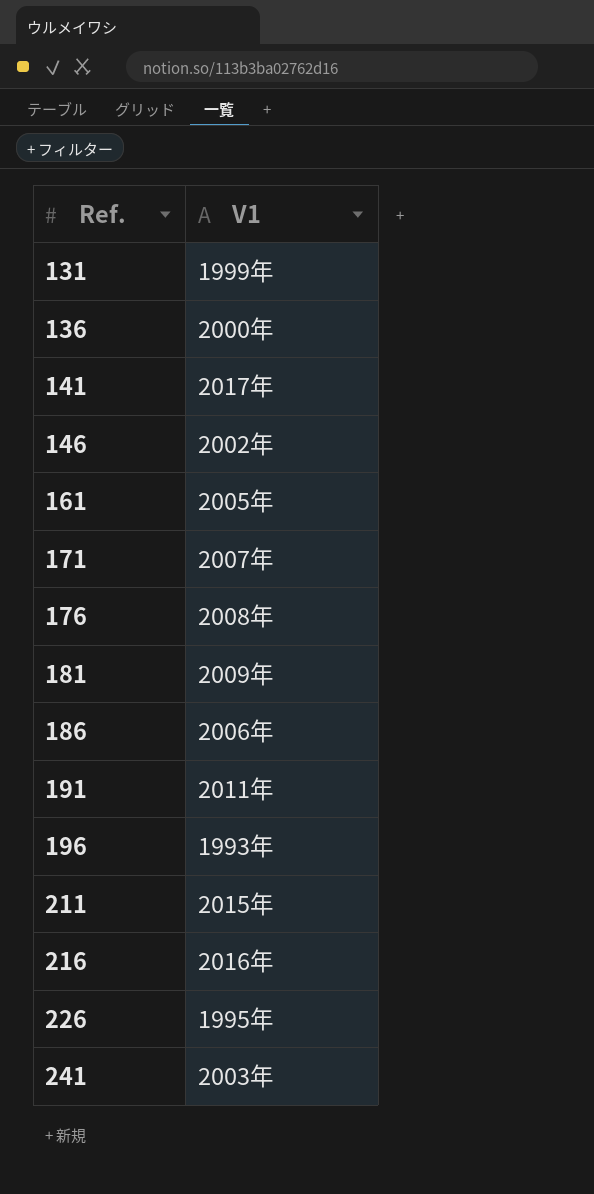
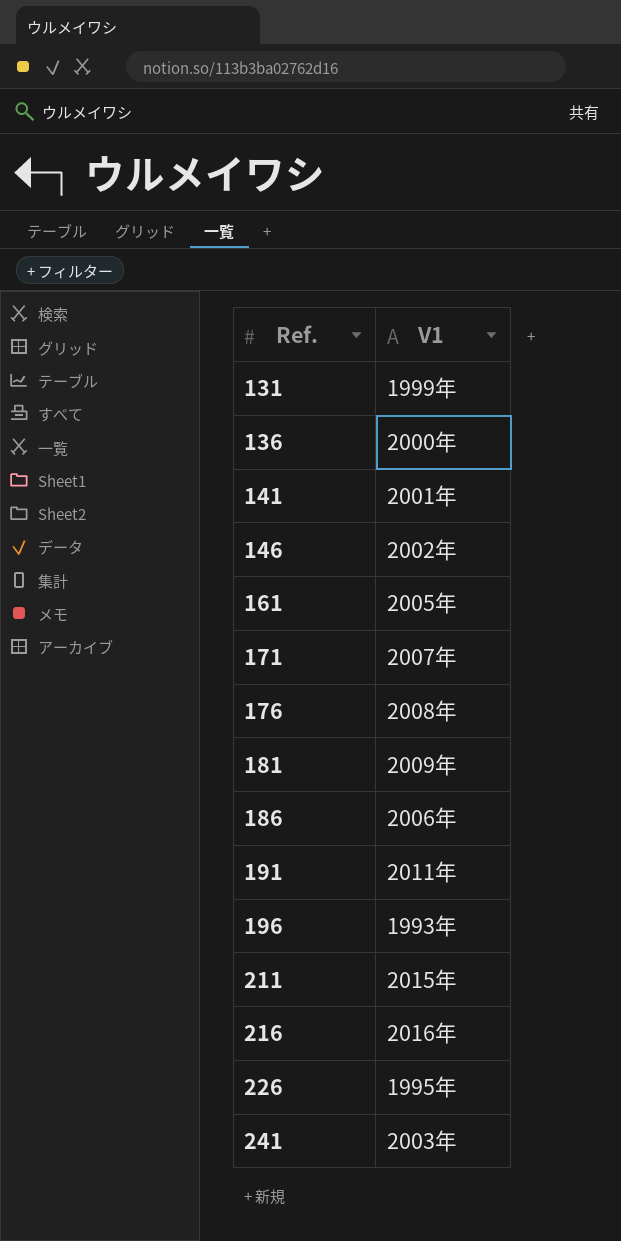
141 | V1: 2017年 -> 2001年

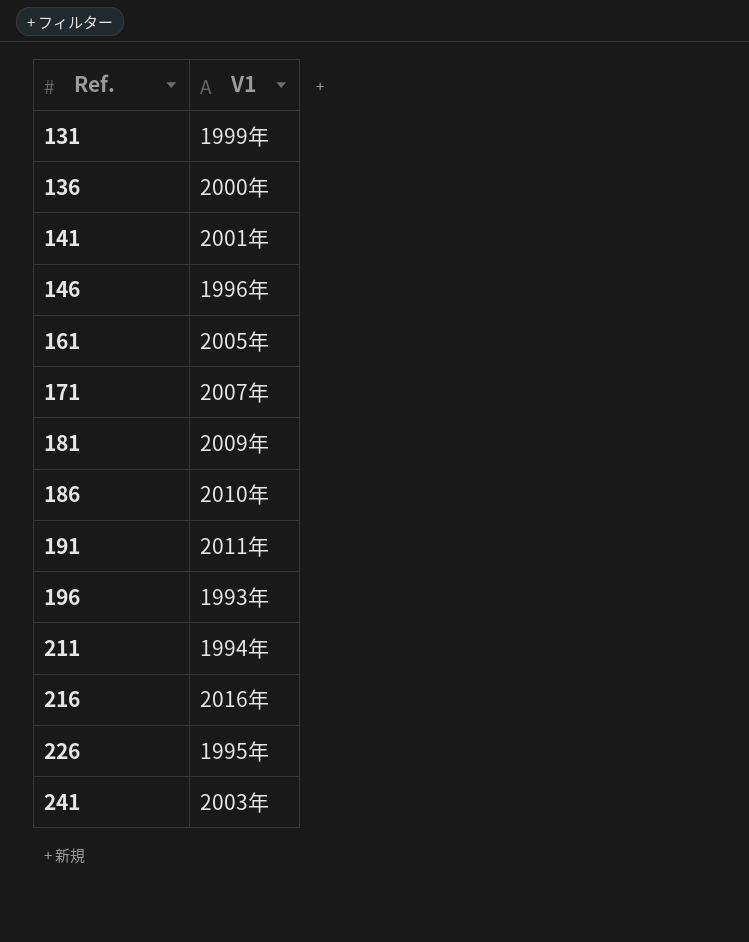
row 176: 2008年 -> none
146 | V1: 2002年 -> 1996年
186 | V1: 2006年 -> 2010年
211 | V1: 2015年 -> 1994年

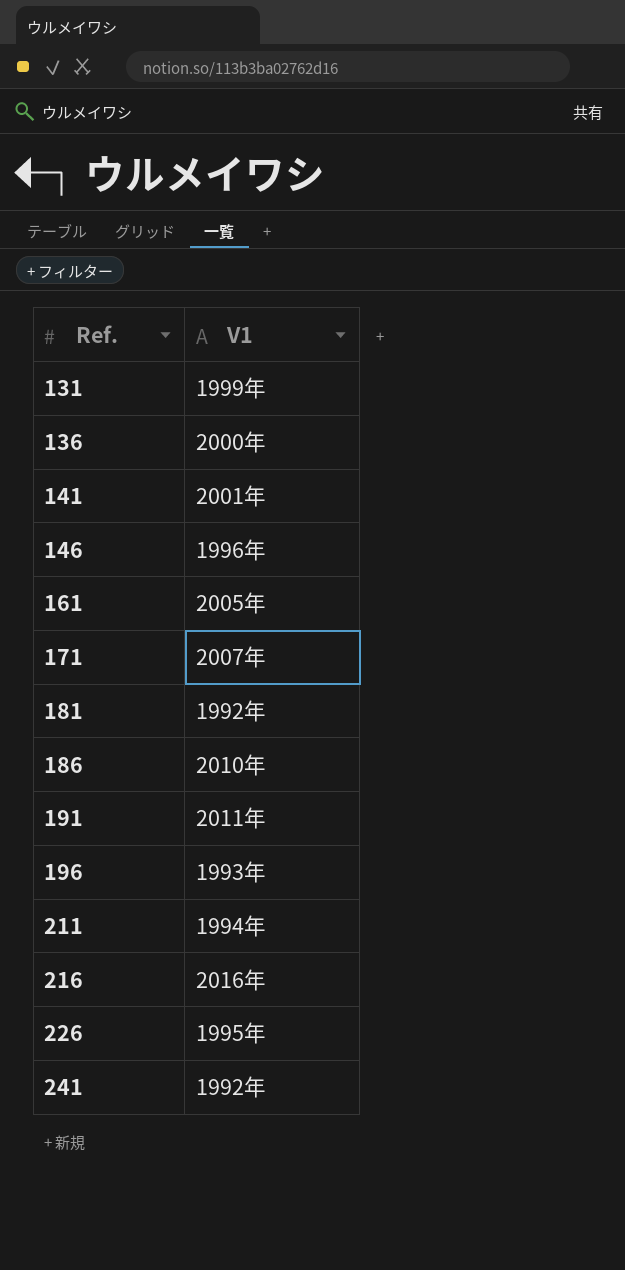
181 | V1: 2009年 -> 1992年
241 | V1: 2003年 -> 1992年

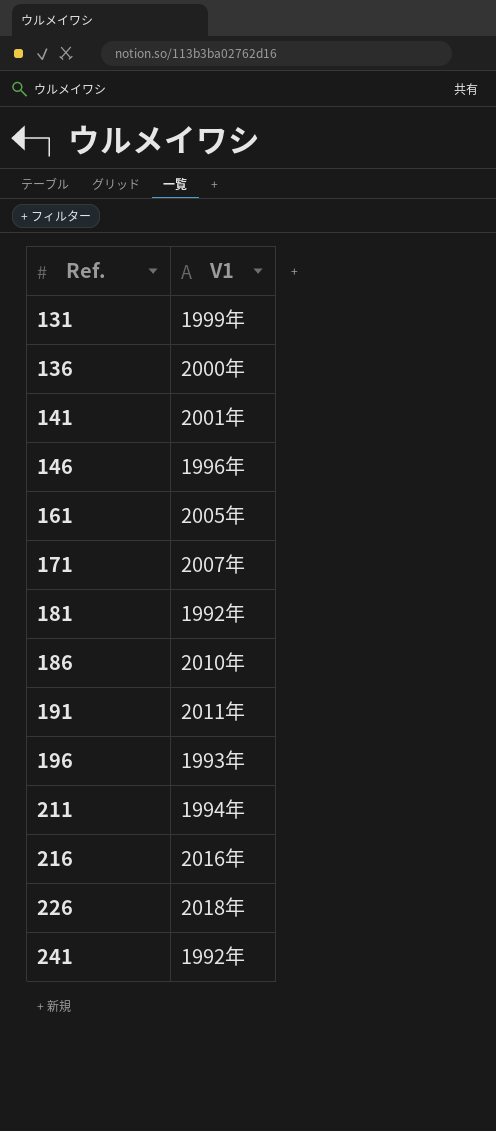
226 | V1: 1995年 -> 2018年

